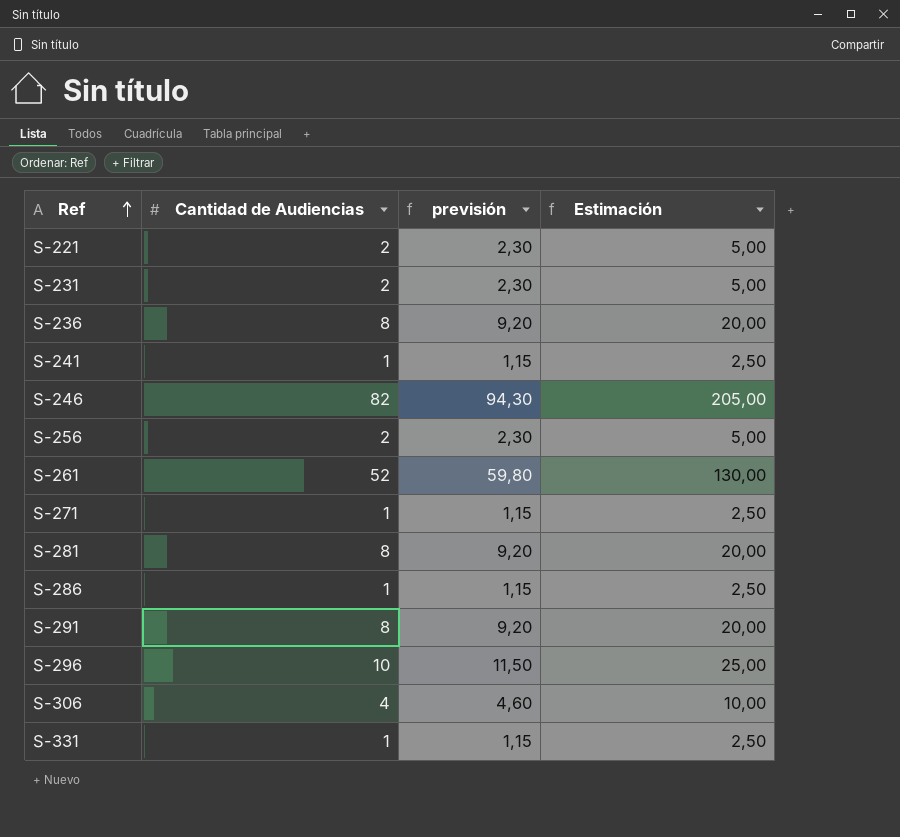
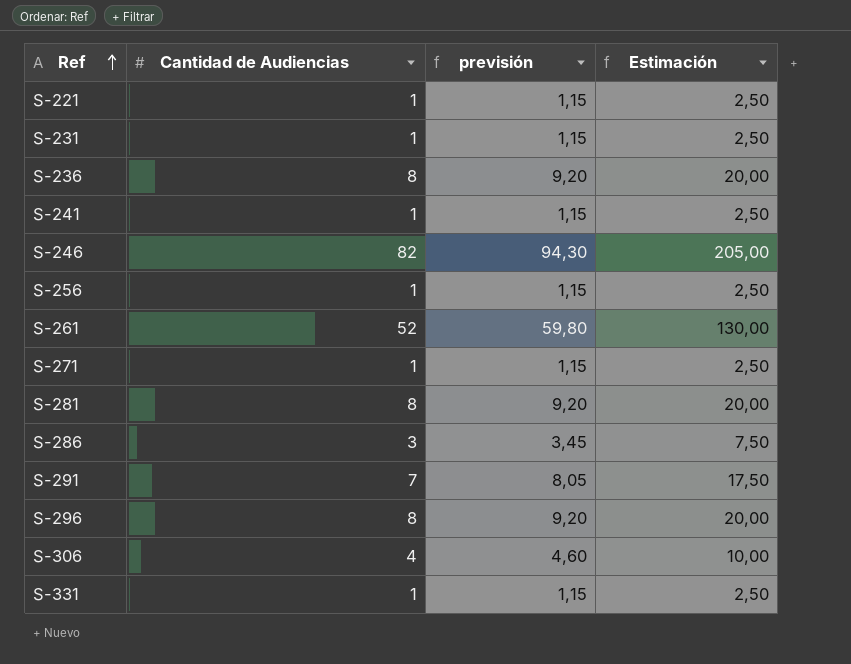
S-221 | Cantidad de Audiencias: 2 -> 1
S-221 | previsión: 2,30 -> 1,15
S-221 | Estimación: 5,00 -> 2,50
S-231 | Cantidad de Audiencias: 2 -> 1
S-231 | previsión: 2,30 -> 1,15
S-231 | Estimación: 5,00 -> 2,50
S-256 | Cantidad de Audiencias: 2 -> 1
S-256 | previsión: 2,30 -> 1,15
S-256 | Estimación: 5,00 -> 2,50
S-286 | Cantidad de Audiencias: 1 -> 3
S-286 | previsión: 1,15 -> 3,45
S-286 | Estimación: 2,50 -> 7,50
S-291 | Cantidad de Audiencias: 8 -> 7
S-291 | previsión: 9,20 -> 8,05
S-291 | Estimación: 20,00 -> 17,50
S-296 | Cantidad de Audiencias: 10 -> 8
S-296 | previsión: 11,50 -> 9,20
S-296 | Estimación: 25,00 -> 20,00

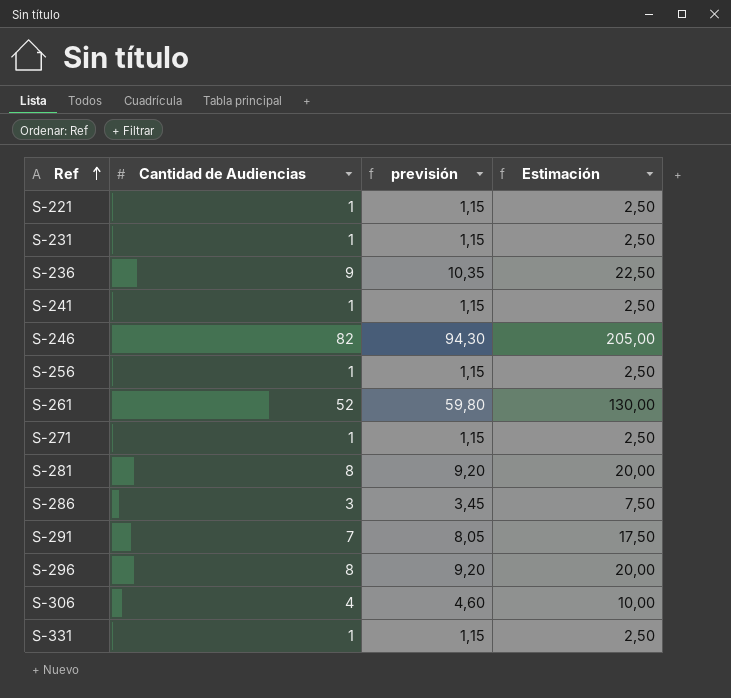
S-236 | Cantidad de Audiencias: 8 -> 9
S-236 | previsión: 9,20 -> 10,35
S-236 | Estimación: 20,00 -> 22,50

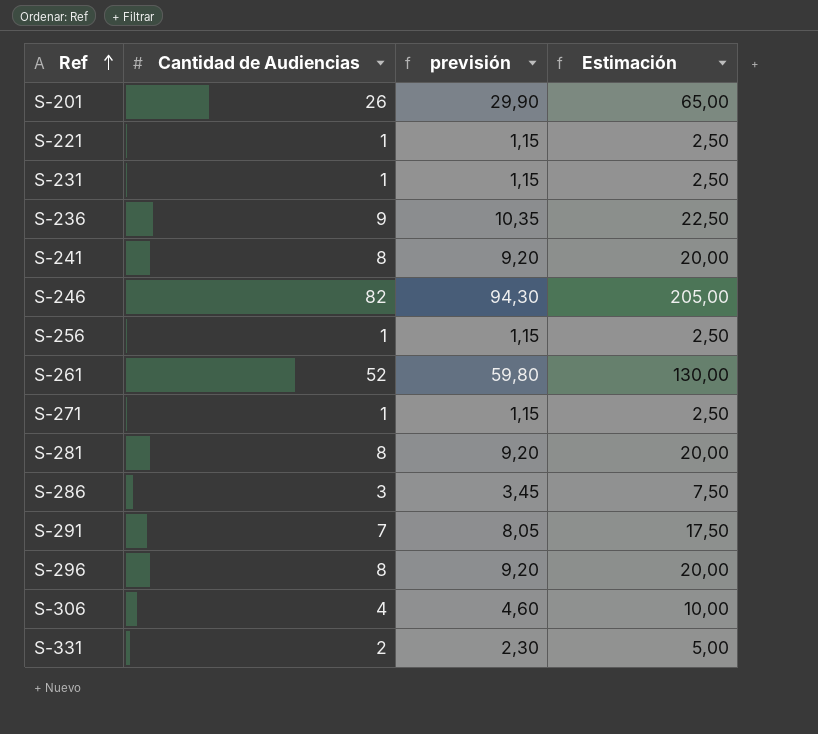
row S-201: none -> 26 | 29,90 | 65,00
S-241 | Cantidad de Audiencias: 1 -> 8
S-241 | previsión: 1,15 -> 9,20
S-241 | Estimación: 2,50 -> 20,00
S-331 | Cantidad de Audiencias: 1 -> 2
S-331 | previsión: 1,15 -> 2,30
S-331 | Estimación: 2,50 -> 5,00

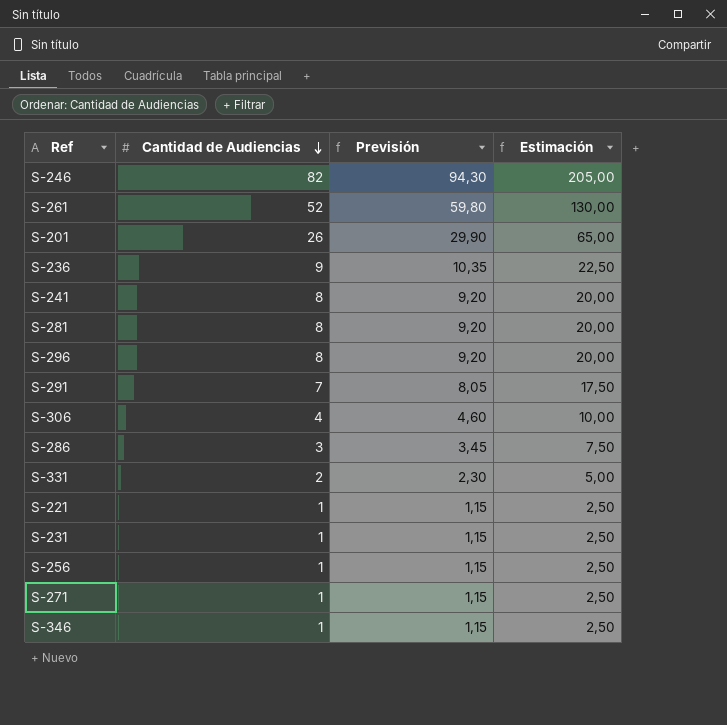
row order: Ref ascending -> Cantidad de Audiencias descending
column name: previsión -> Previsión
row S-346: none -> 1 | 1,15 | 2,50

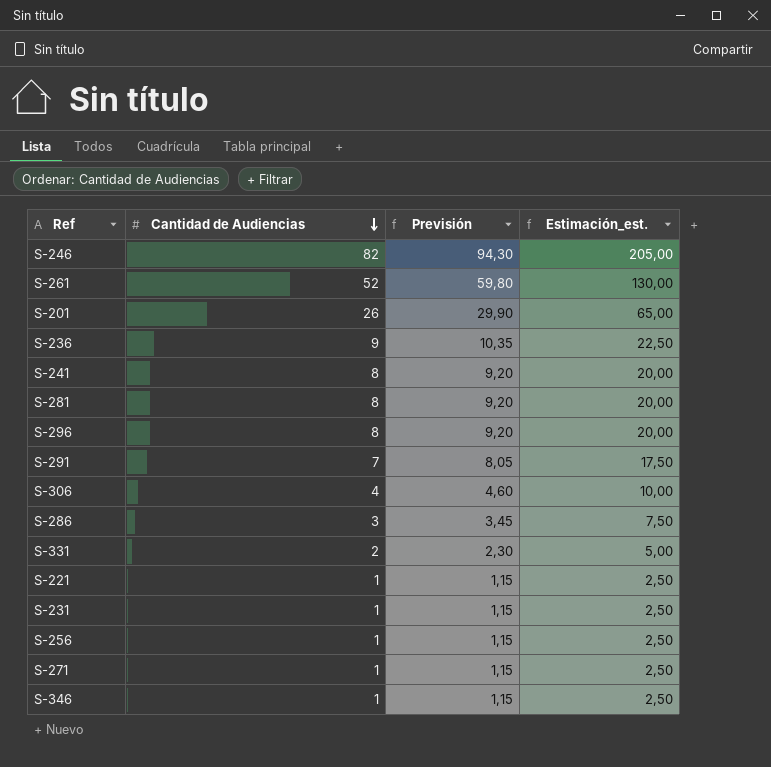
column name: Estimación -> Estimación_est.

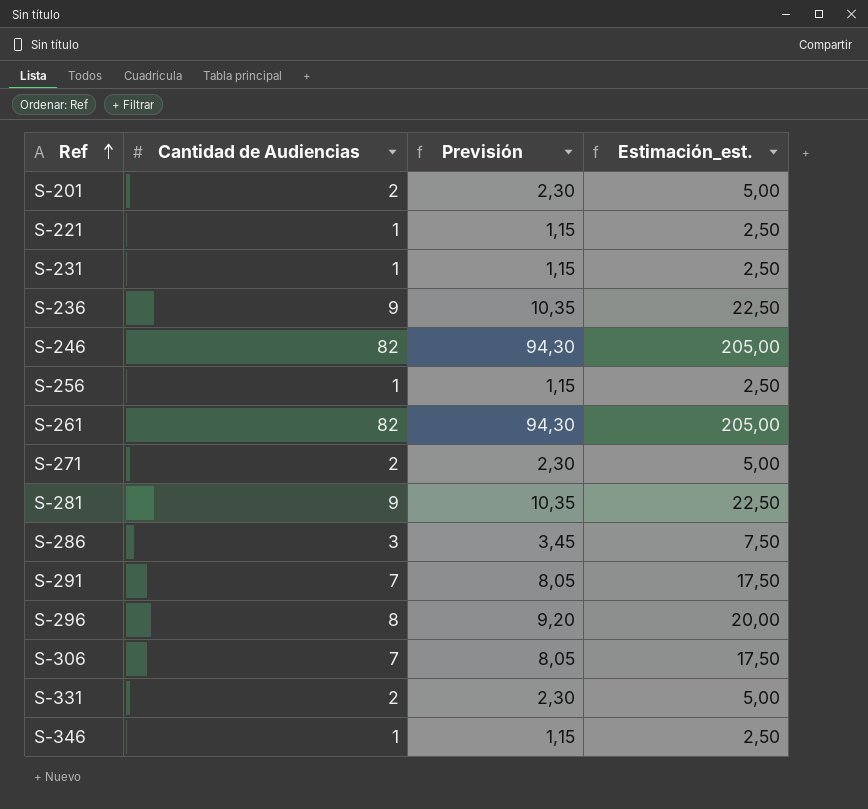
row order: Cantidad de Audiencias descending -> Ref ascending
row S-241: 8 | 9,20 | 20,00 -> none
S-201 | Cantidad de Audiencias: 26 -> 2
S-201 | Previsión: 29,90 -> 2,30
S-201 | Estimación_est.: 65,00 -> 5,00
S-261 | Cantidad de Audiencias: 52 -> 82
S-261 | Previsión: 59,80 -> 94,30
S-261 | Estimación_est.: 130,00 -> 205,00
S-271 | Cantidad de Audiencias: 1 -> 2
S-271 | Previsión: 1,15 -> 2,30
S-271 | Estimación_est.: 2,50 -> 5,00
S-281 | Cantidad de Audiencias: 8 -> 9
S-281 | Previsión: 9,20 -> 10,35
S-281 | Estimación_est.: 20,00 -> 22,50
S-306 | Cantidad de Audiencias: 4 -> 7
S-306 | Previsión: 4,60 -> 8,05
S-306 | Estimación_est.: 10,00 -> 17,50

